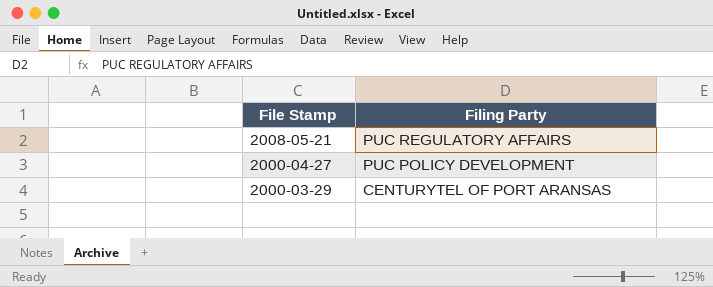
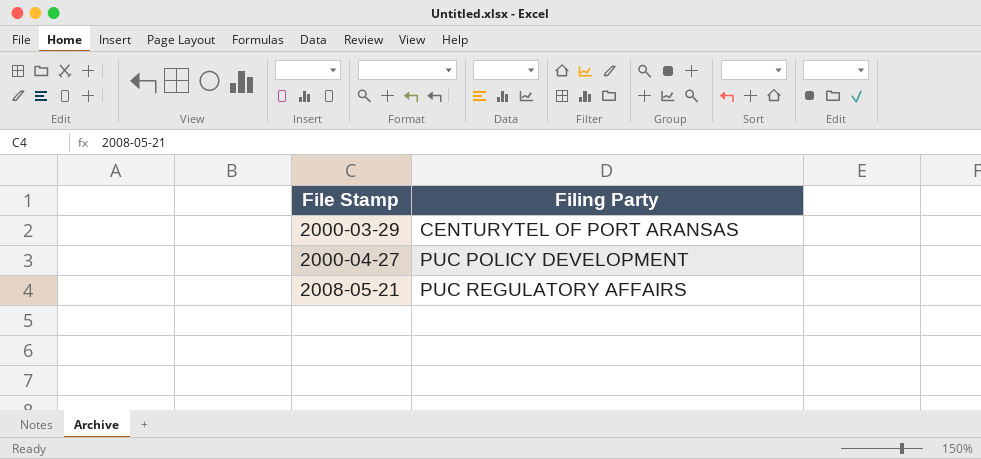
row order: File Stamp descending -> File Stamp ascending

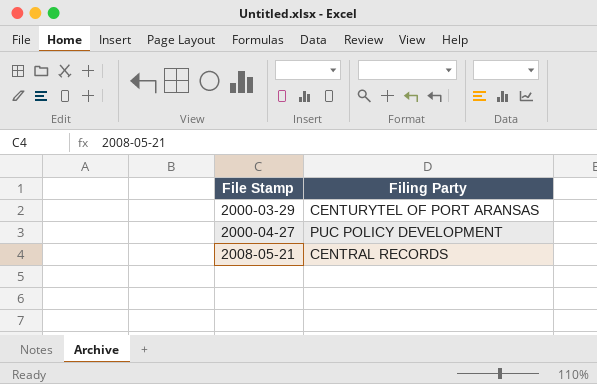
2008-05-21 | Filing Party: PUC REGULATORY AFFAIRS -> CENTRAL RECORDS

